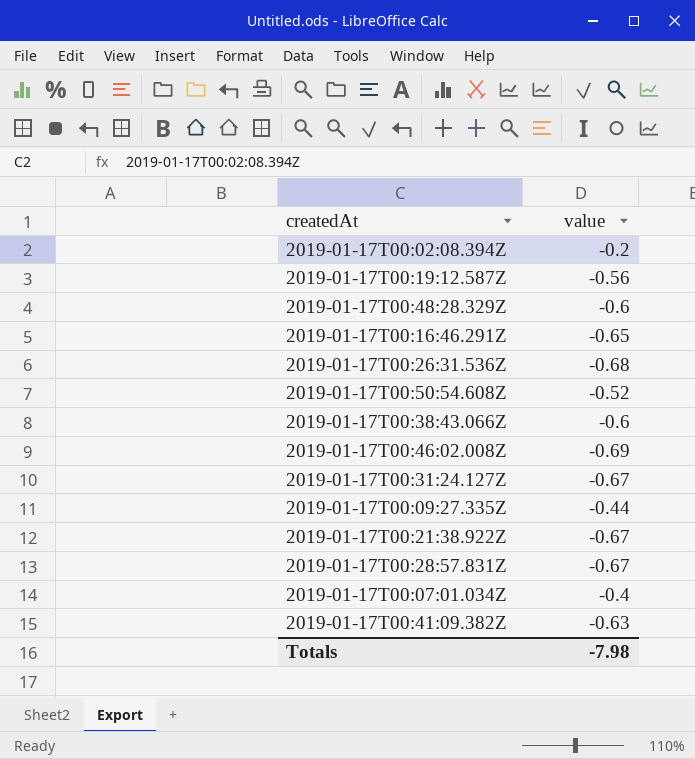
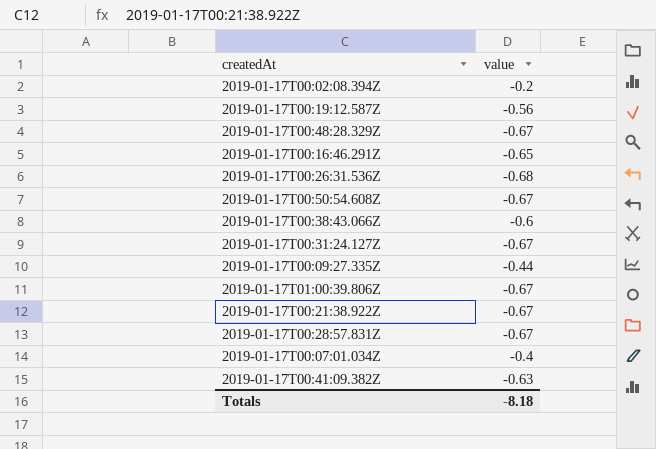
row 2019-01-17T00:46:02.008Z: -0.69 -> none
2019-01-17T00:48:28.329Z | value: -0.6 -> -0.67
2019-01-17T00:50:54.608Z | value: -0.52 -> -0.67
row 2019-01-17T01:00:39.806Z: none -> -0.67
Totals | value: -7.98 -> -8.18

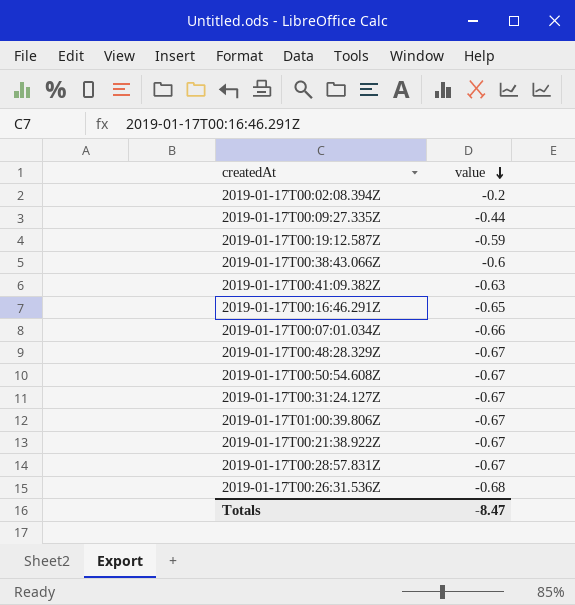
row order: none -> value descending
2019-01-17T00:19:12.587Z | value: -0.56 -> -0.59
2019-01-17T00:07:01.034Z | value: -0.4 -> -0.66
Totals | value: -8.18 -> -8.47

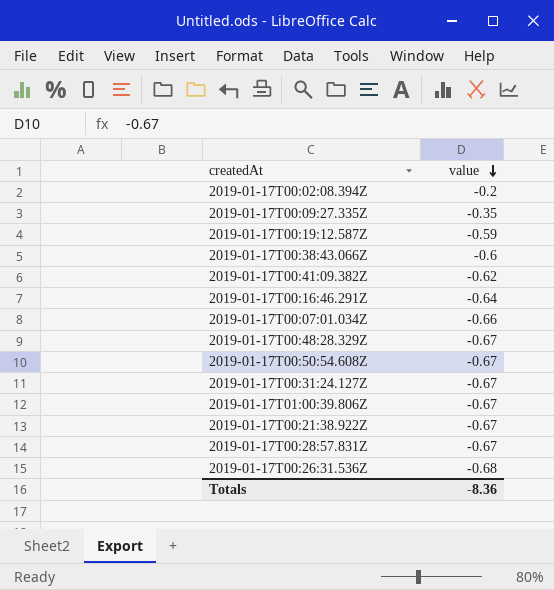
2019-01-17T00:09:27.335Z | value: -0.44 -> -0.35
2019-01-17T00:41:09.382Z | value: -0.63 -> -0.62
2019-01-17T00:16:46.291Z | value: -0.65 -> -0.64
Totals | value: -8.47 -> -8.36

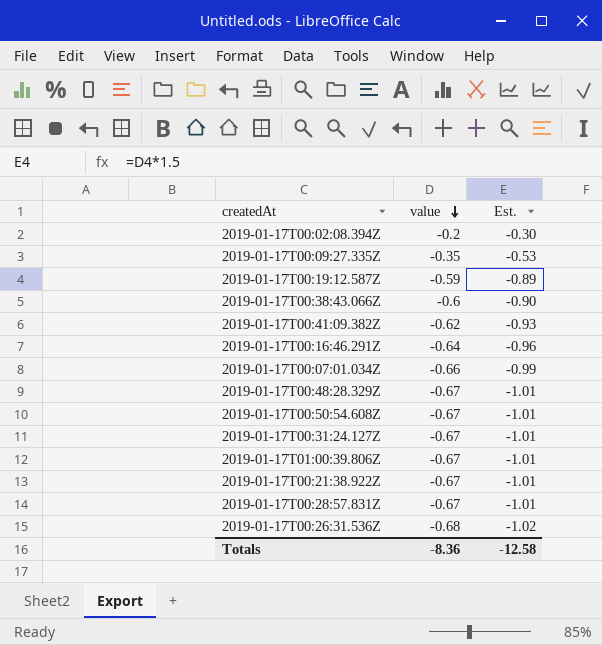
column Est. | formula: none -> [value] * 1.5

